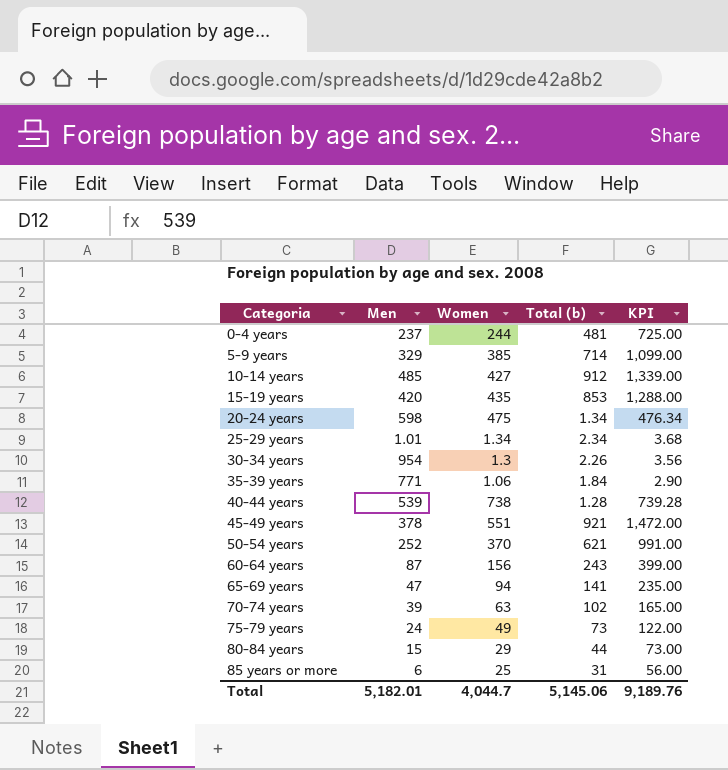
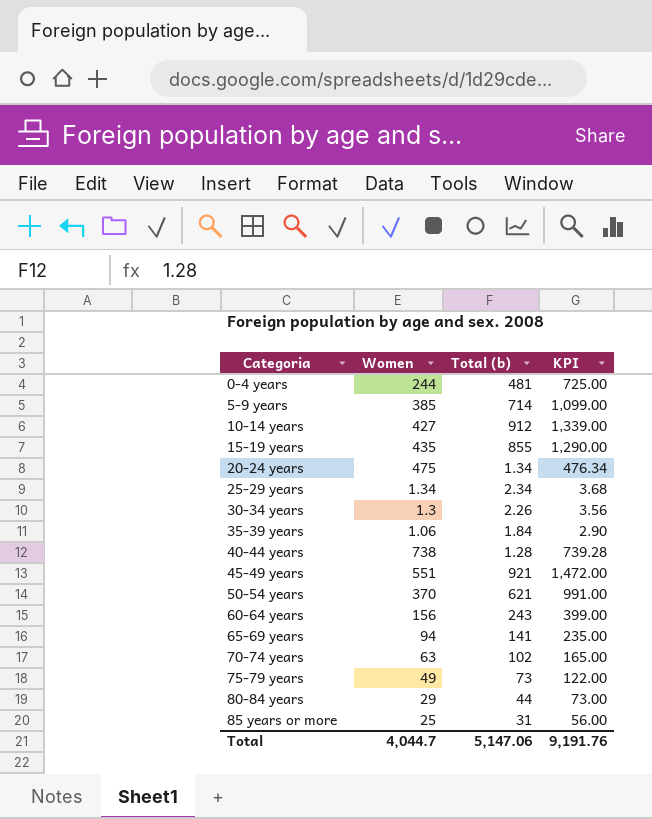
column Men | position: 2 -> none
15-19 years | Total (b): 853 -> 855
15-19 years | KPI: 1,288.00 -> 1,290.00
Total | Total (b): 5,145.06 -> 5,147.06
Total | KPI: 9,189.76 -> 9,191.76

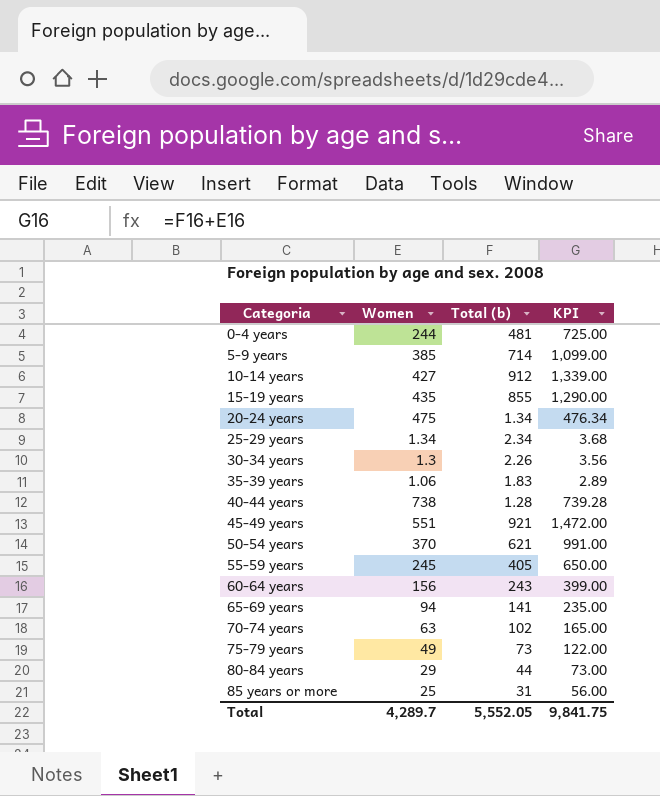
35-39 years | Total (b): 1.84 -> 1.83
35-39 years | KPI: 2.90 -> 2.89
row 55-59 years: none -> 245 | 405 | 650.00
Total | Women: 4,044.7 -> 4,289.7
Total | Total (b): 5,147.06 -> 5,552.05
Total | KPI: 9,191.76 -> 9,841.75

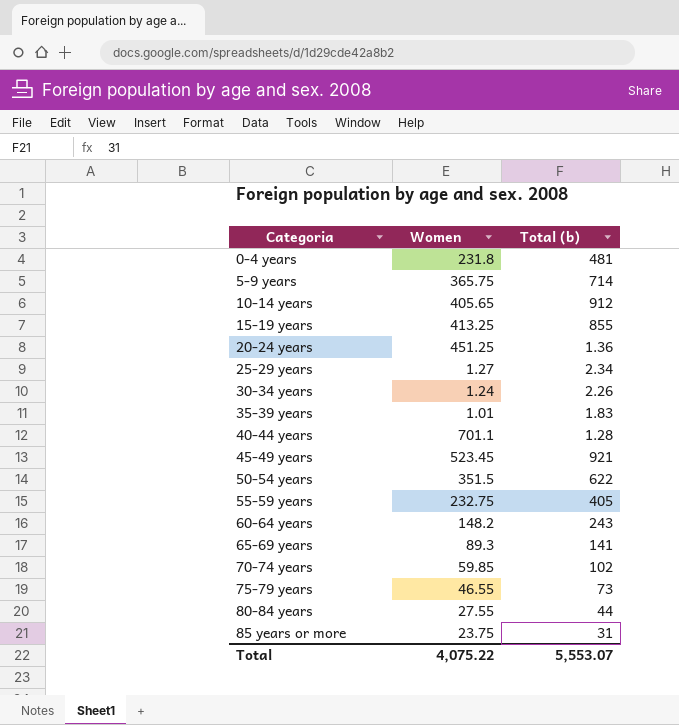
column KPI | formula: [Women] + [Total (b)] -> none
0-4 years | Women: 244 -> 231.8
5-9 years | Women: 385 -> 365.75
10-14 years | Women: 427 -> 405.65
15-19 years | Women: 435 -> 413.25
20-24 years | Women: 475 -> 451.25
20-24 years | Total (b): 1.34 -> 1.36
25-29 years | Women: 1.34 -> 1.27
30-34 years | Women: 1.3 -> 1.24
35-39 years | Women: 1.06 -> 1.01
40-44 years | Women: 738 -> 701.1
45-49 years | Women: 551 -> 523.45
50-54 years | Women: 370 -> 351.5
50-54 years | Total (b): 621 -> 622
55-59 years | Women: 245 -> 232.75
60-64 years | Women: 156 -> 148.2
65-69 years | Women: 94 -> 89.3
70-74 years | Women: 63 -> 59.85
75-79 years | Women: 49 -> 46.55
80-84 years | Women: 29 -> 27.55
85 years or more | Women: 25 -> 23.75
Total | Women: 4,289.7 -> 4,075.22
Total | Total (b): 5,552.05 -> 5,553.07

